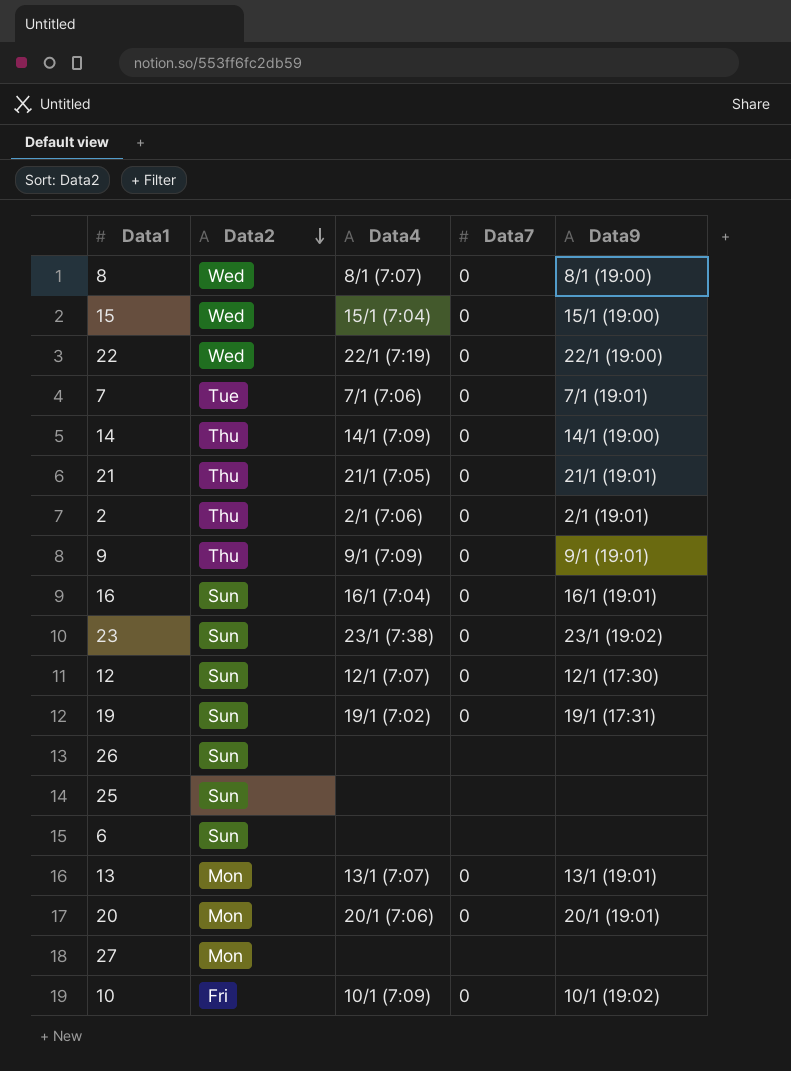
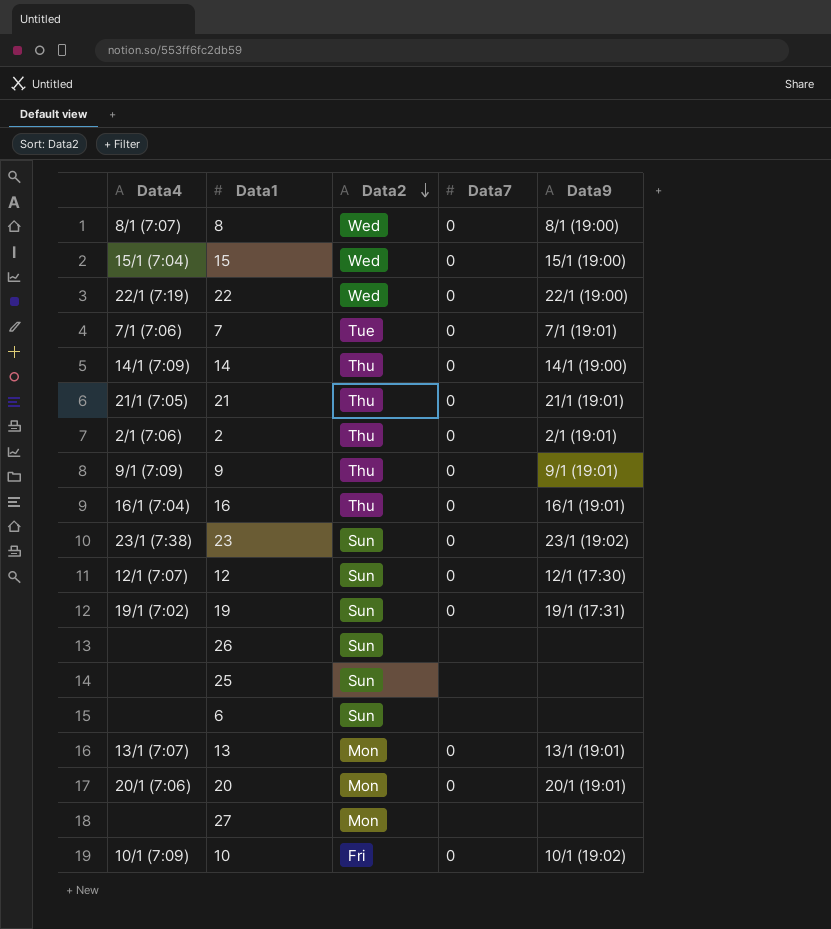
column Data4 | position: 3 -> 1
16 | Data2: Sun -> Thu

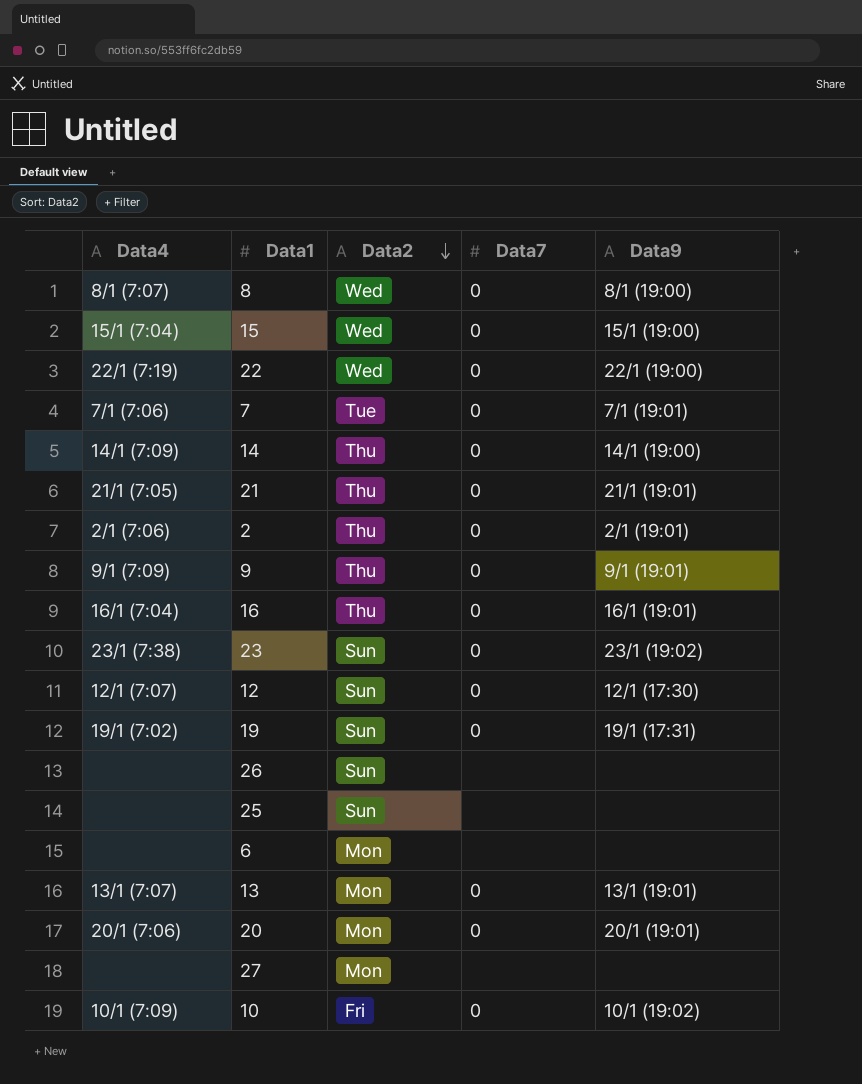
6 | Data2: Sun -> Mon

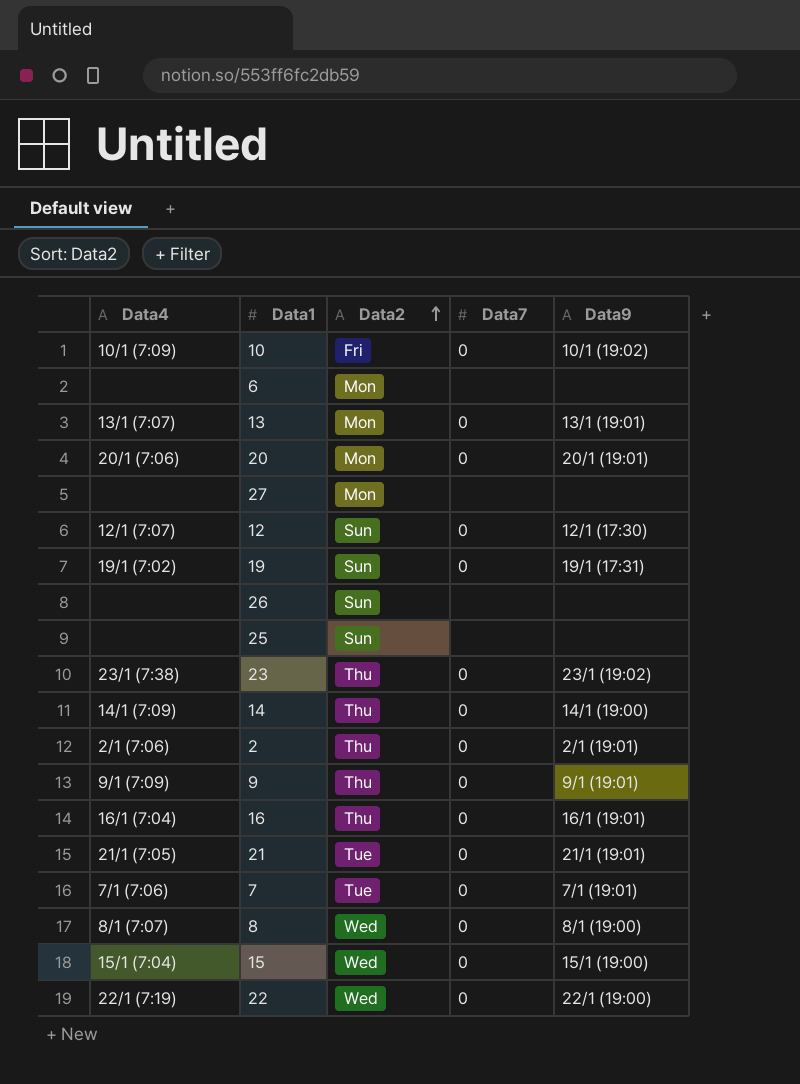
row order: Data2 descending -> Data2 ascending
23 | Data2: Sun -> Thu
21 | Data2: Thu -> Tue

